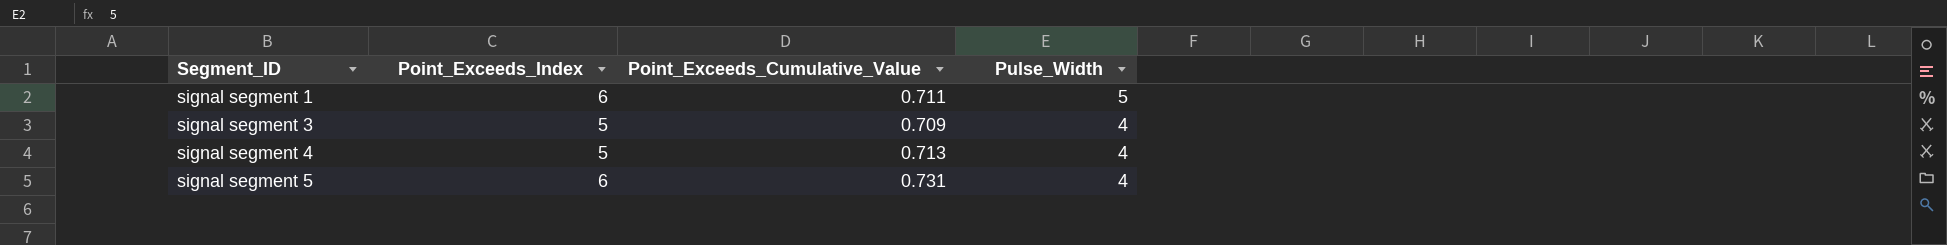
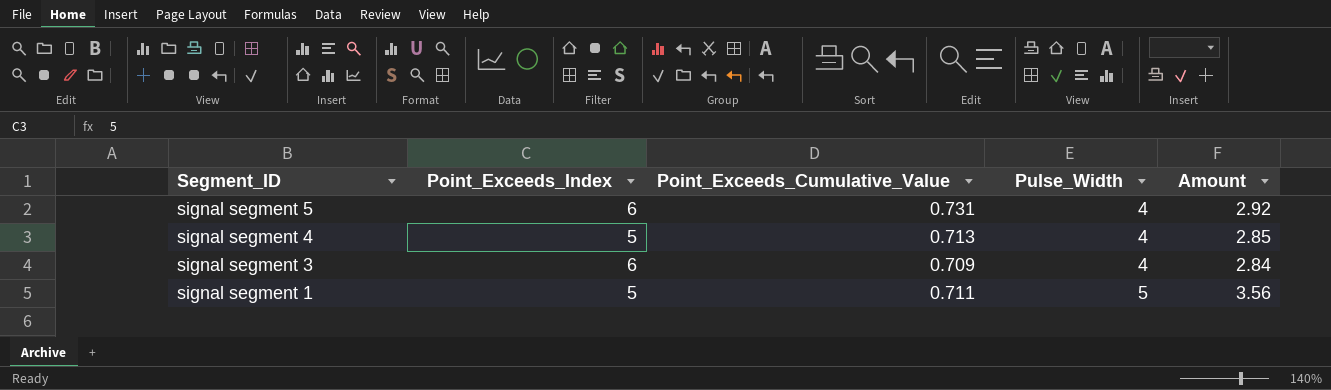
row order: Segment_ID ascending -> Segment_ID descending
column Amount | formula: none -> [Point_Exceeds_Cumulative_Value] * [Pulse_Width]
signal segment 3 | Point_Exceeds_Index: 5 -> 6
signal segment 1 | Point_Exceeds_Index: 6 -> 5

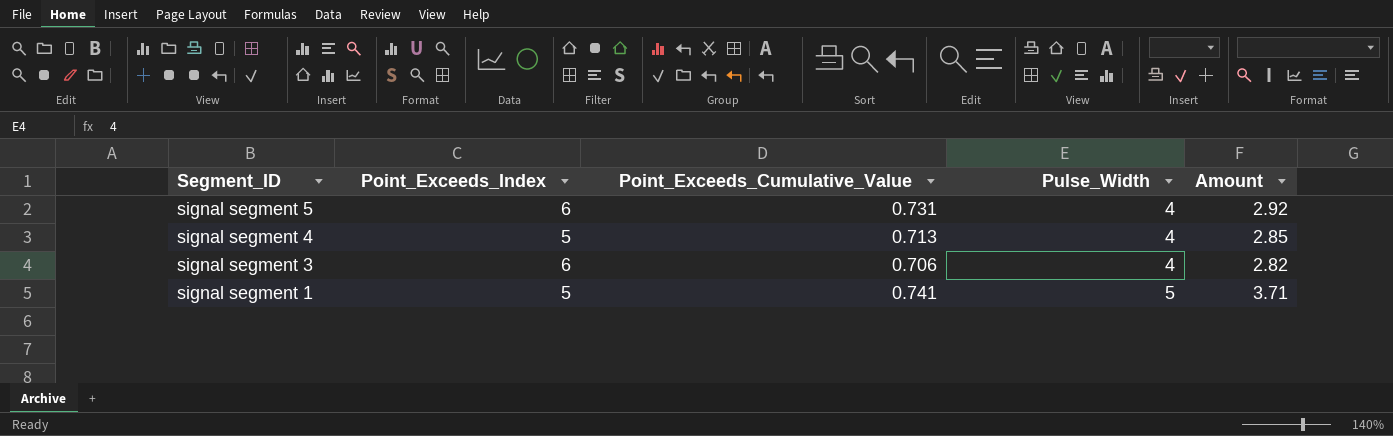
signal segment 3 | Point_Exceeds_Cumulative_Value: 0.709 -> 0.706
signal segment 3 | Amount: 2.84 -> 2.82
signal segment 1 | Point_Exceeds_Cumulative_Value: 0.711 -> 0.741
signal segment 1 | Amount: 3.56 -> 3.71

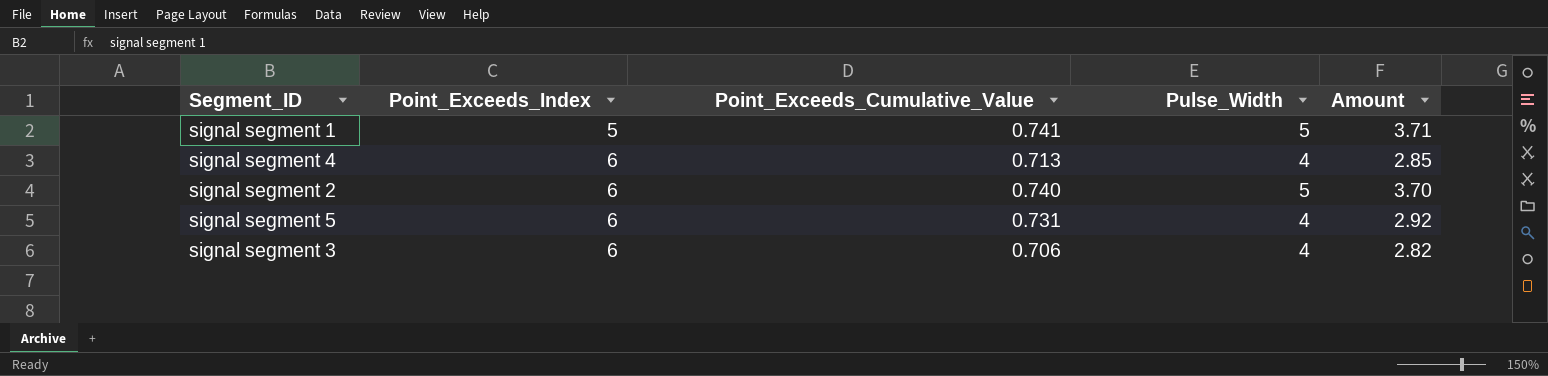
row order: Segment_ID descending -> Point_Exceeds_Index ascending
signal segment 4 | Point_Exceeds_Index: 5 -> 6
row signal segment 2: none -> 6 | 0.740 | 5 | 3.70

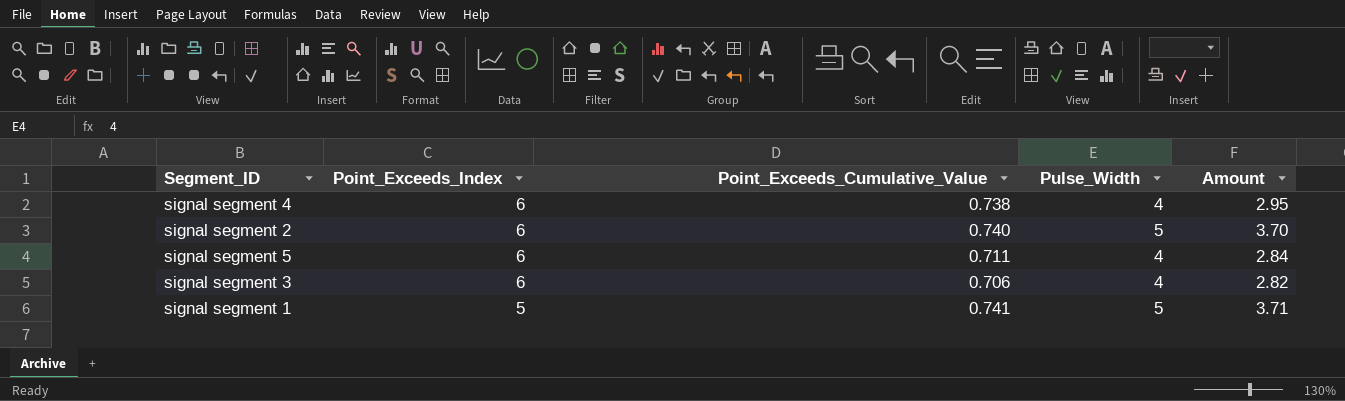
row order: Point_Exceeds_Index ascending -> Point_Exceeds_Index descending
signal segment 4 | Point_Exceeds_Cumulative_Value: 0.713 -> 0.738
signal segment 4 | Amount: 2.85 -> 2.95
signal segment 5 | Point_Exceeds_Cumulative_Value: 0.731 -> 0.711
signal segment 5 | Amount: 2.92 -> 2.84

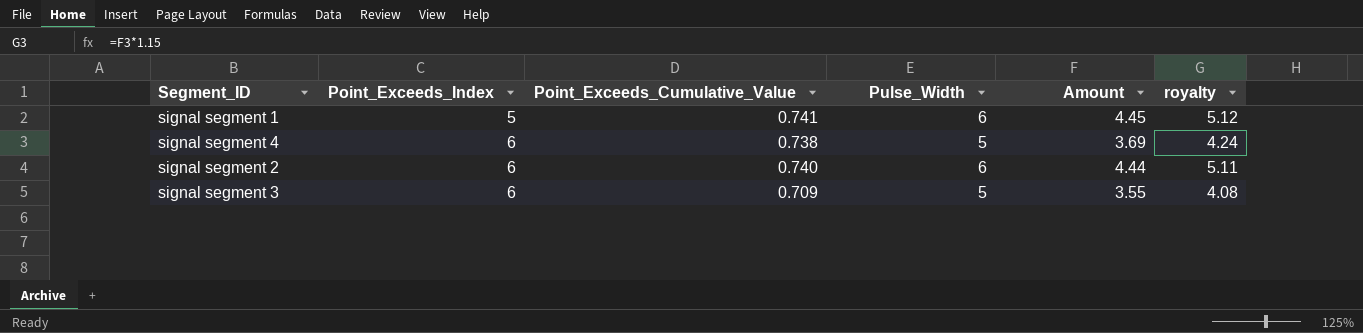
row order: Point_Exceeds_Index descending -> Point_Exceeds_Index ascending
column royalty | formula: none -> [Amount] * 1.15
row signal segment 5: 6 | 0.711 | 4 | 2.84 -> none
signal segment 1 | Pulse_Width: 5 -> 6
signal segment 1 | Amount: 3.71 -> 4.45
signal segment 4 | Pulse_Width: 4 -> 5
signal segment 4 | Amount: 2.95 -> 3.69
signal segment 2 | Pulse_Width: 5 -> 6
signal segment 2 | Amount: 3.70 -> 4.44
signal segment 3 | Point_Exceeds_Cumulative_Value: 0.706 -> 0.709
signal segment 3 | Pulse_Width: 4 -> 5
signal segment 3 | Amount: 2.82 -> 3.55

